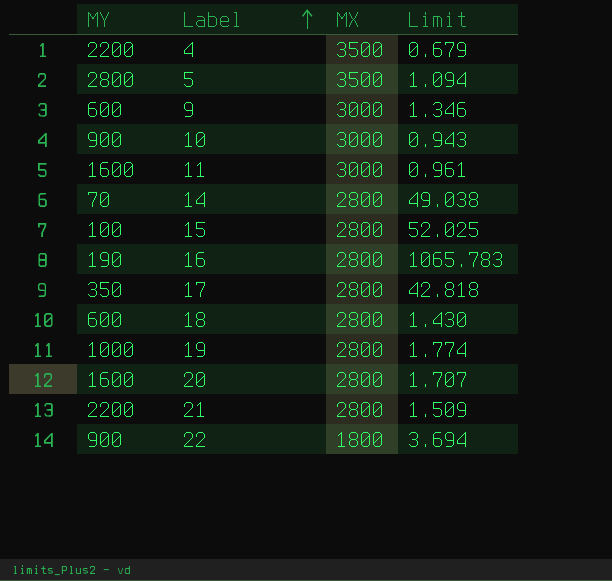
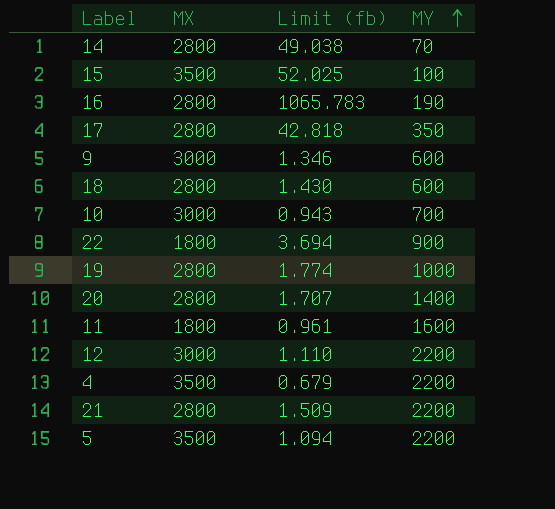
row order: Label ascending -> MY ascending
column name: Limit -> Limit (fb)
column MY | position: 1 -> 4
15 | MX: 2800 -> 3500
10 | MY: 900 -> 700
20 | MY: 1600 -> 1400
11 | MX: 3000 -> 1800
row 12: none -> 3000 | 1.110 | 2200
5 | MY: 2800 -> 2200

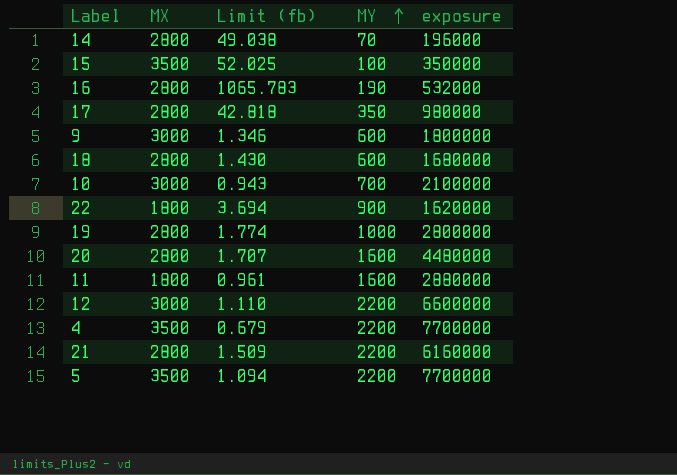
column exposure | formula: none -> [MX] * [MY]
20 | MY: 1400 -> 1600

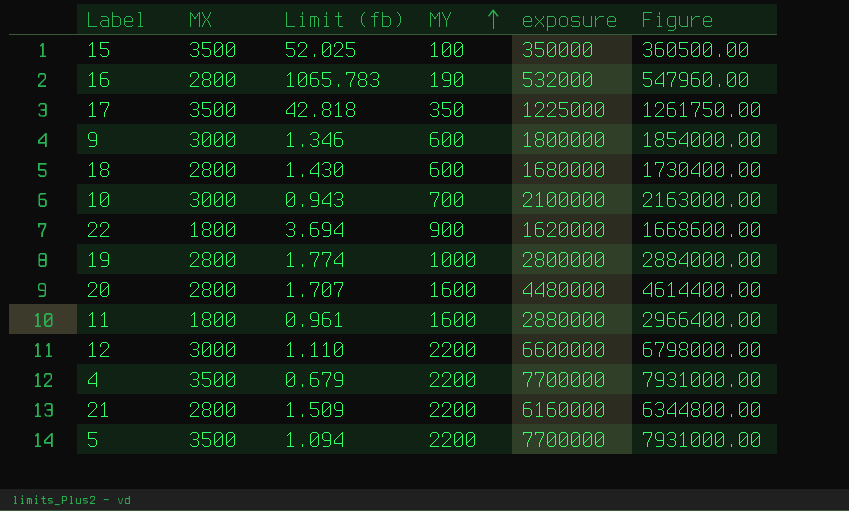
column Figure | formula: none -> [exposure] * 1.03
row 14: 2800 | 49.038 | 70 | 196000 -> none
17 | MX: 2800 -> 3500
17 | exposure: 980000 -> 1225000

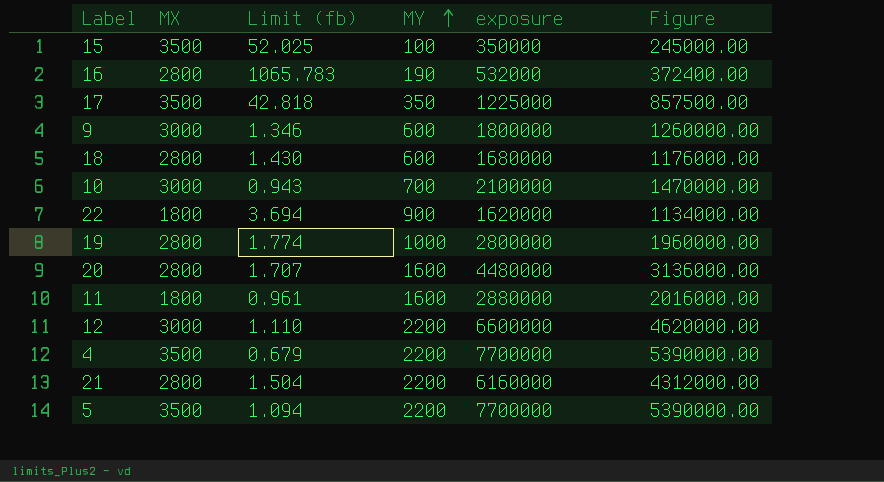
column Figure | formula: [exposure] * 1.03 -> [exposure] * 0.7
21 | Limit (fb): 1.509 -> 1.504

